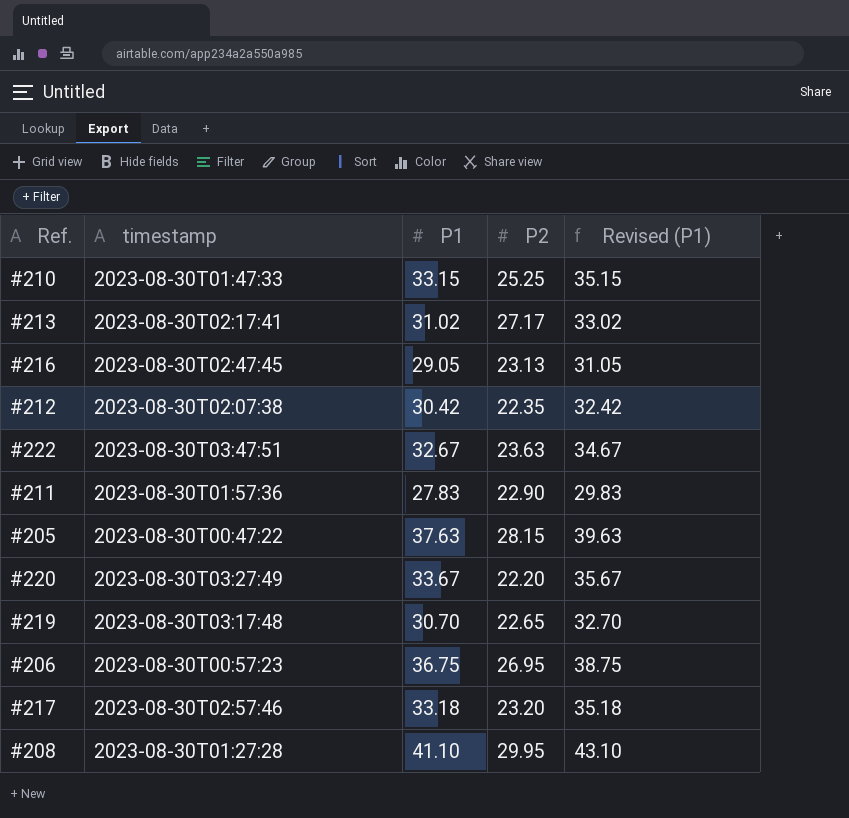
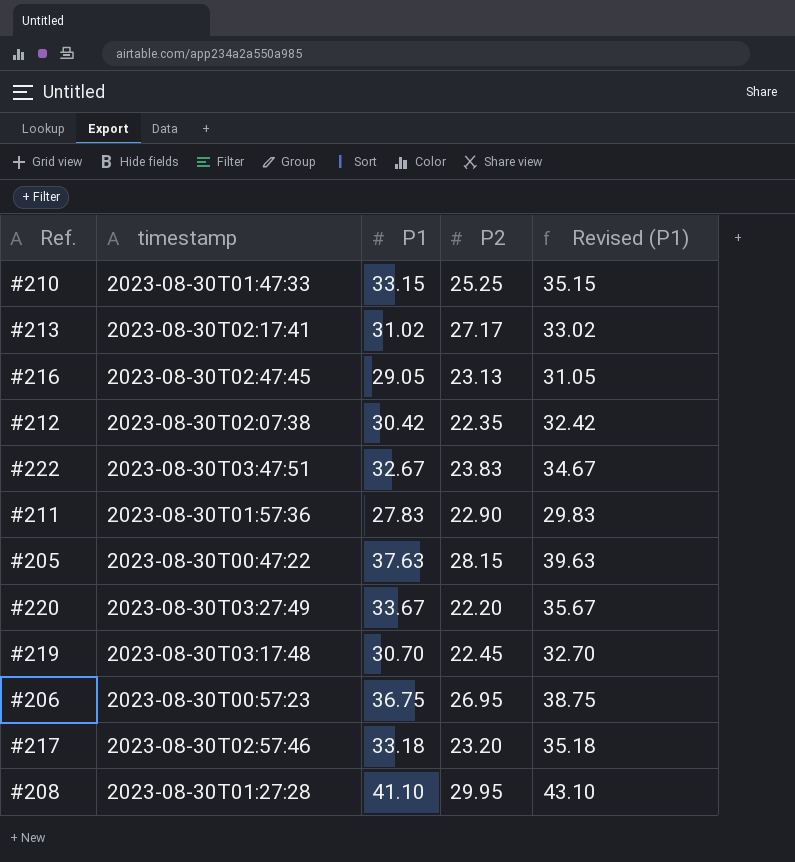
#222 | P2: 23.63 -> 23.83
#219 | P2: 22.65 -> 22.45

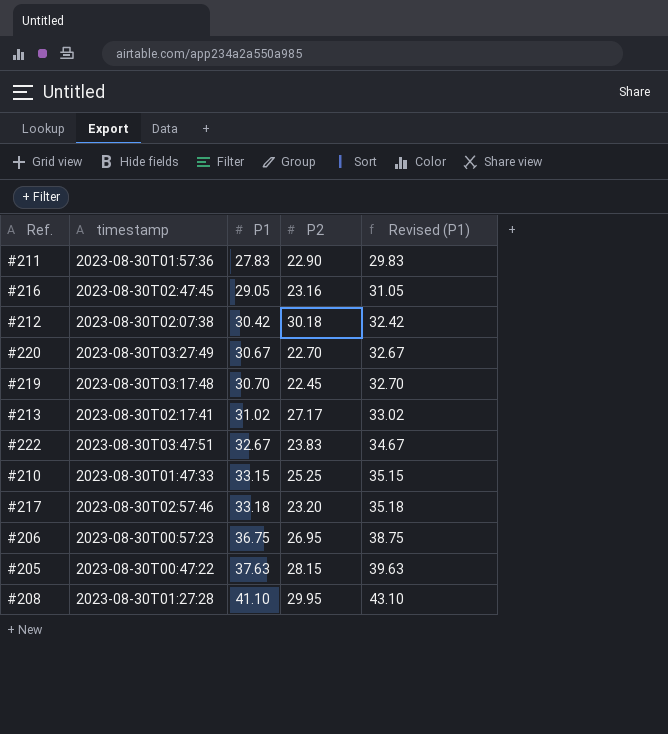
row order: none -> P1 ascending
#216 | P2: 23.13 -> 23.16
#212 | P2: 22.35 -> 30.18
#220 | P1: 33.67 -> 30.67
#220 | P2: 22.20 -> 22.70
#220 | Revised (P1): 35.67 -> 32.67

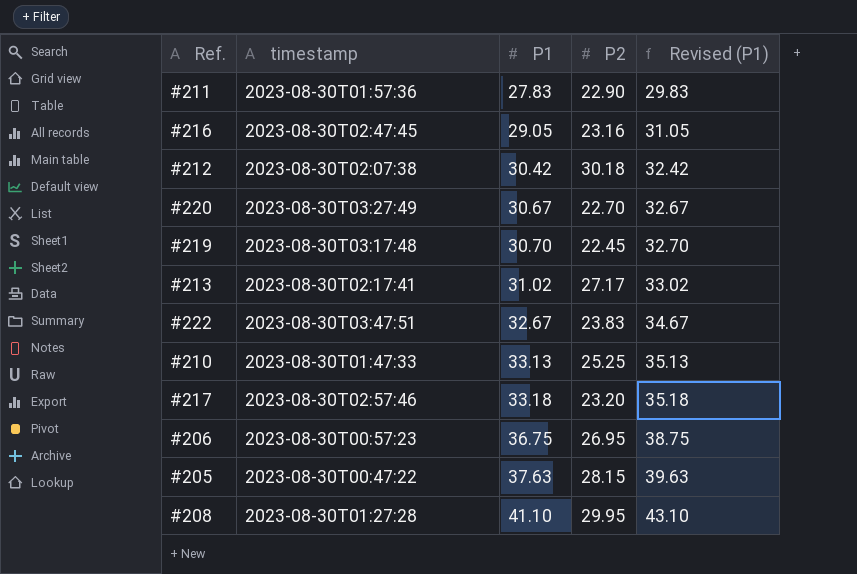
#210 | P1: 33.15 -> 33.13
#210 | Revised (P1): 35.15 -> 35.13

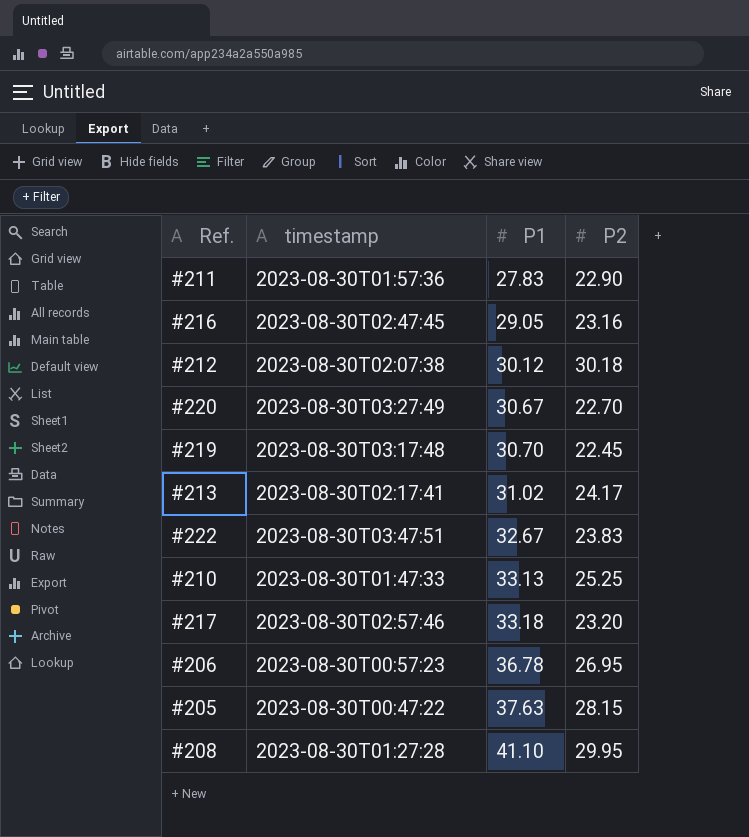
column Revised (P1) | formula: [P1] + 2 -> none
#212 | P1: 30.42 -> 30.12
#213 | P2: 27.17 -> 24.17
#206 | P1: 36.75 -> 36.78

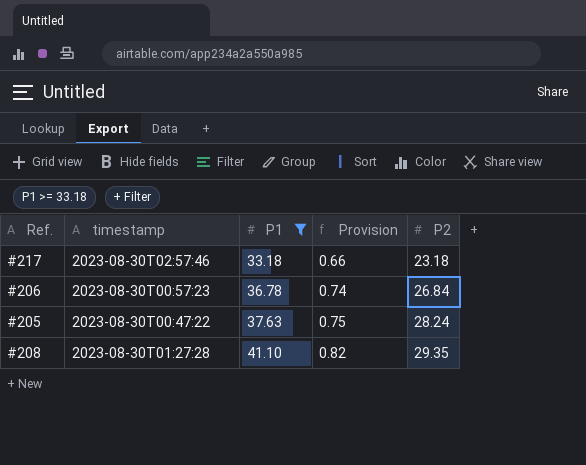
filter: none -> P1 >= 33.18
column Provision | formula: none -> [P1] * 0.02
#217 | P2: 23.20 -> 23.18
#206 | P2: 26.95 -> 26.84
#205 | P2: 28.15 -> 28.24
#208 | P2: 29.95 -> 29.35

